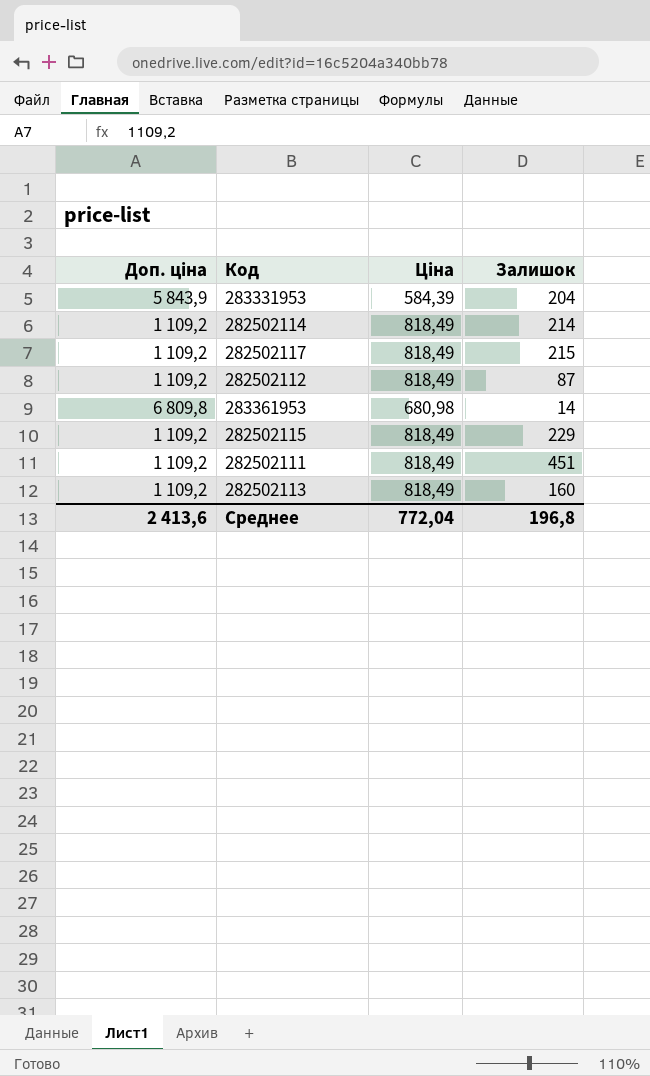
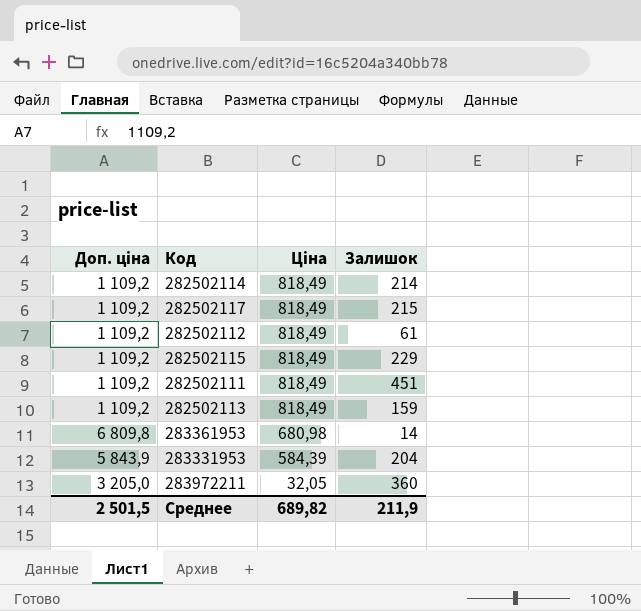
row order: none -> Ціна descending
282502112 | Залишок: 87 -> 61
282502113 | Залишок: 160 -> 159
row 283972211: none -> 3 205,0 | 32,05 | 360
Среднее | Доп. ціна: 2 413,6 -> 2 501,5
Среднее | Ціна: 772,04 -> 689,82
Среднее | Залишок: 196,8 -> 211,9

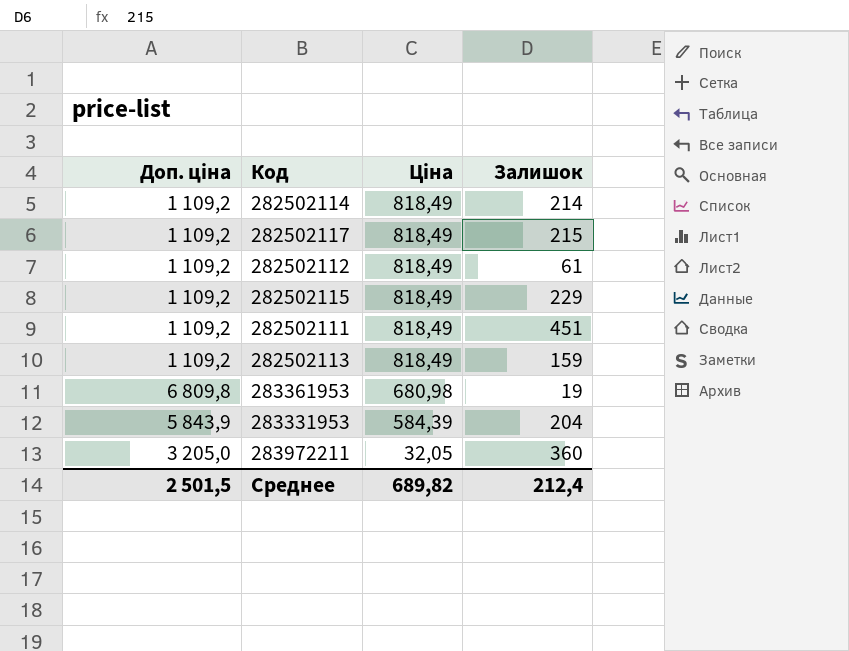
283361953 | Залишок: 14 -> 19
Среднее | Залишок: 211,9 -> 212,4

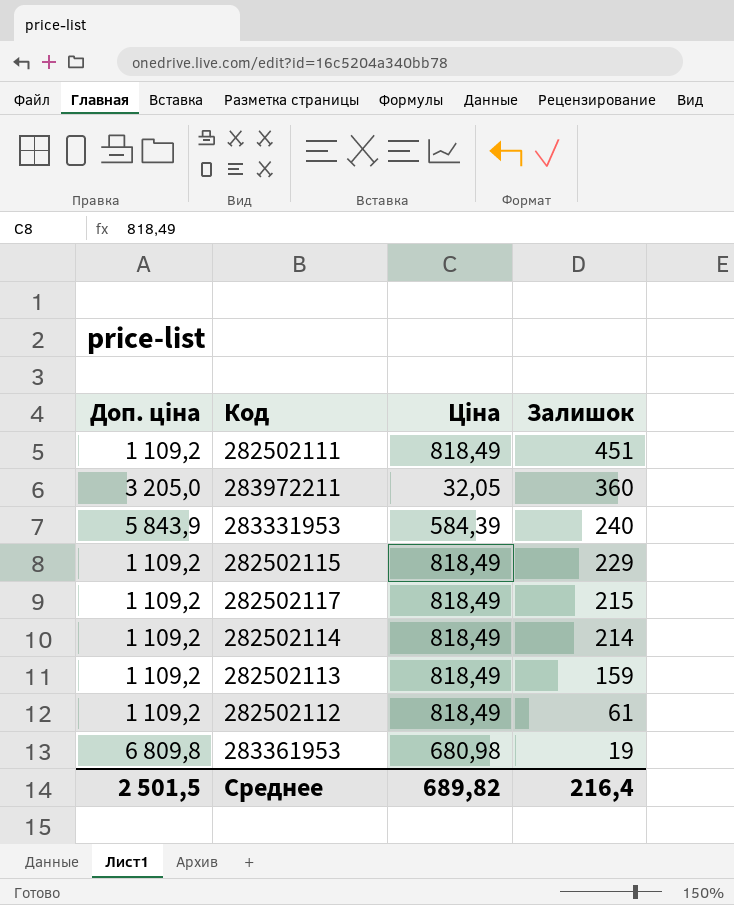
row order: Ціна descending -> Залишок descending
283331953 | Залишок: 204 -> 240
Среднее | Залишок: 212,4 -> 216,4

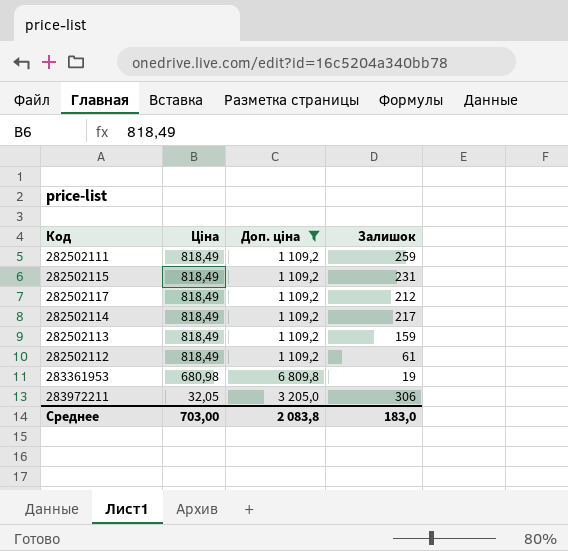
filter: none -> Доп. ціна != 5 843,9
row order: Залишок descending -> Ціна descending
column Доп. ціна | position: 1 -> 3
282502111 | Залишок: 451 -> 259
282502115 | Залишок: 229 -> 231
282502117 | Залишок: 215 -> 212
282502114 | Залишок: 214 -> 217
283972211 | Залишок: 360 -> 306
Среднее | Ціна: 689,82 -> 703,00
Среднее | Доп. ціна: 2 501,5 -> 2 083,8
Среднее | Залишок: 216,4 -> 183,0

